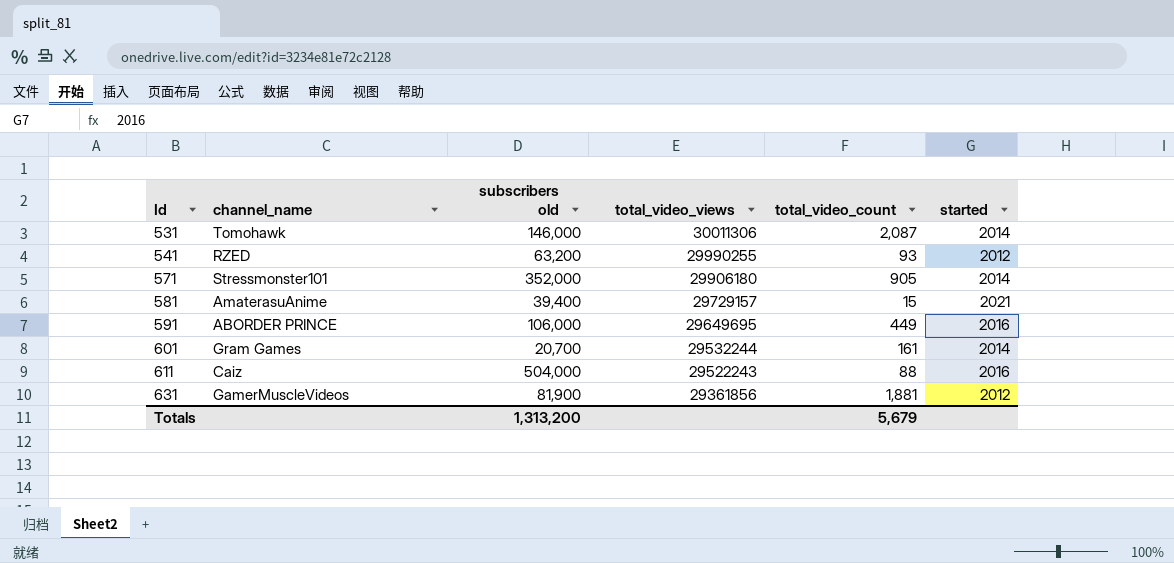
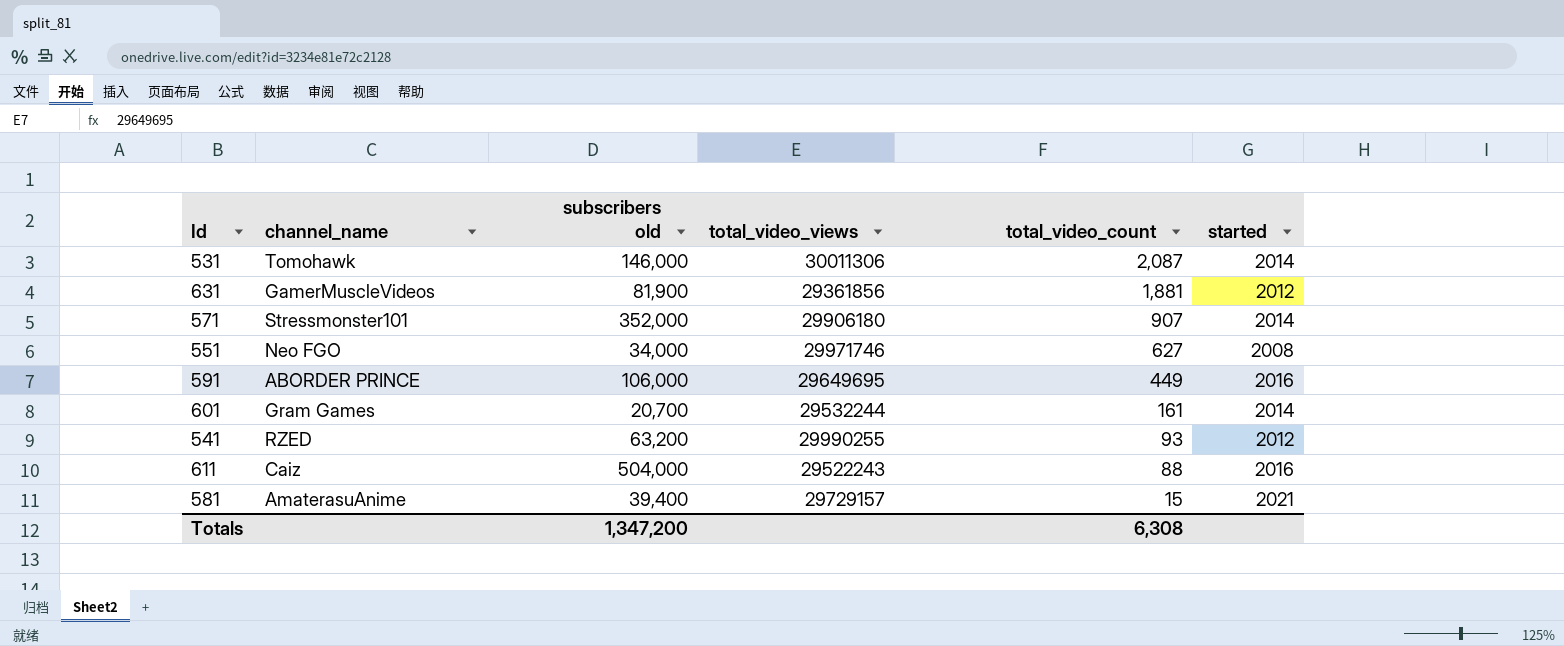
row order: Id ascending -> total_video_count descending
571 | total_video_count: 905 -> 907
row 551: none -> Neo FGO | 34,000 | 29971746 | 627 | 2008
Totals | subscribers old: 1,313,200 -> 1,347,200
Totals | total_video_count: 5,679 -> 6,308

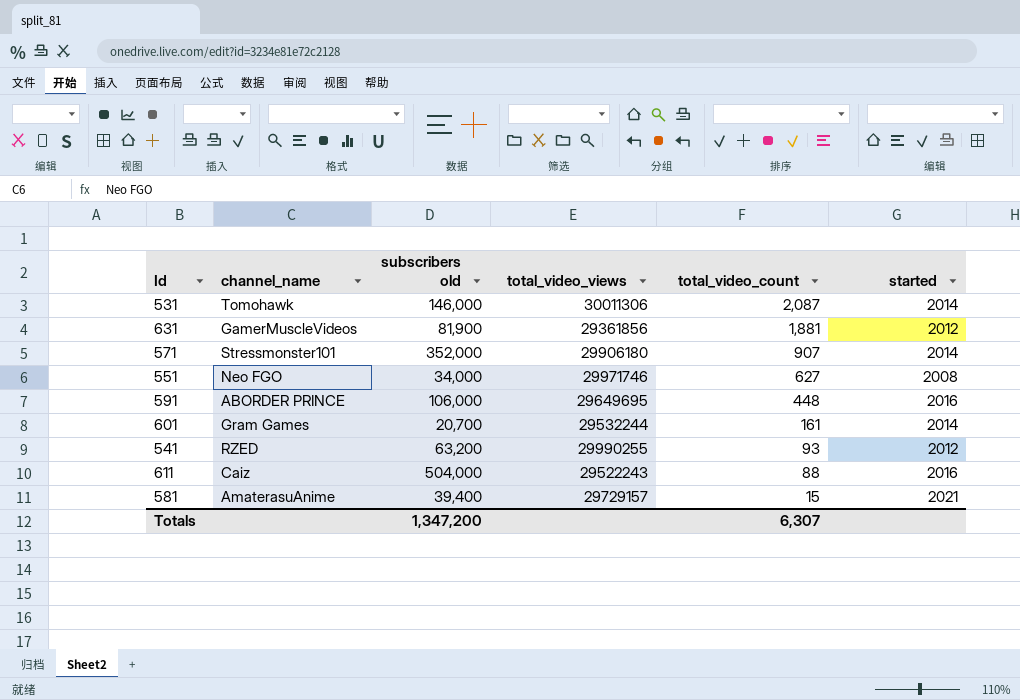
591 | total_video_count: 449 -> 448
Totals | total_video_count: 6,308 -> 6,307

